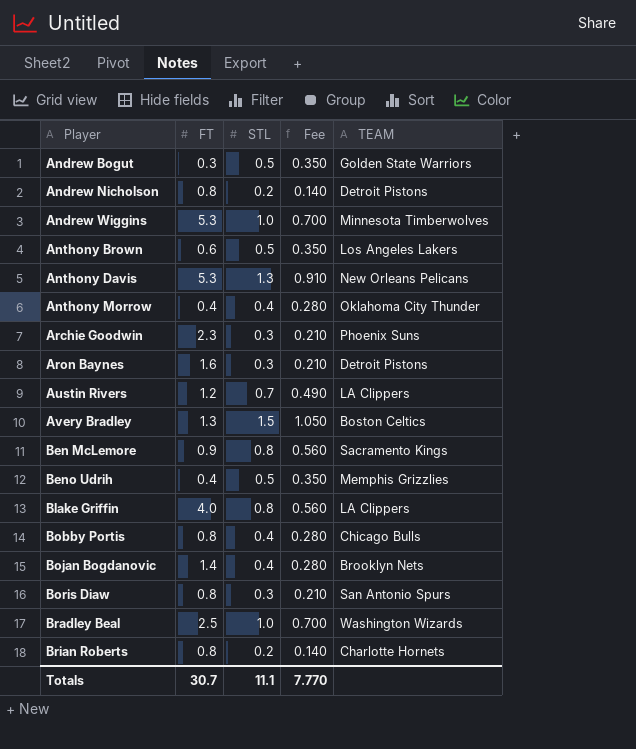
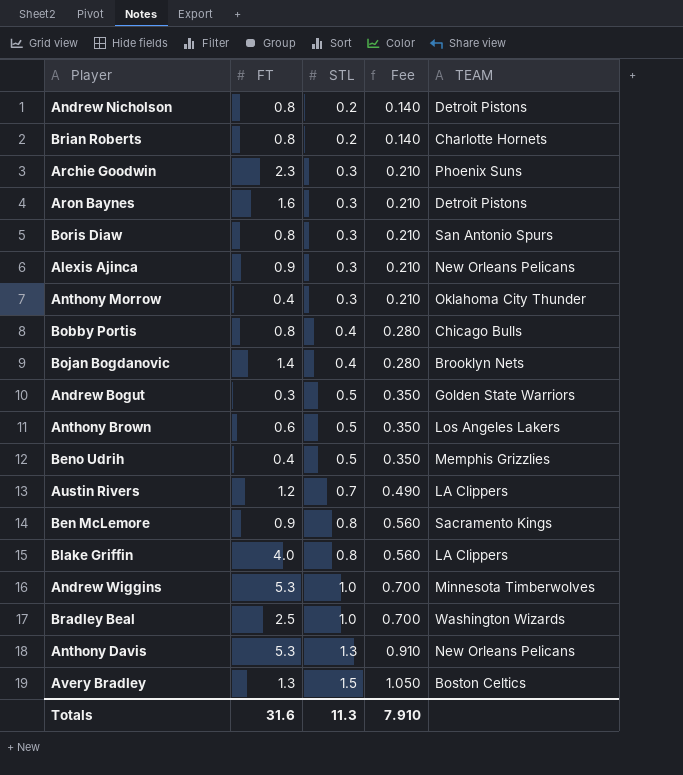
row order: Player ascending -> STL ascending
row Alexis Ajinca: none -> 0.9 | 0.3 | 0.210 | New Orleans Pelicans
Anthony Morrow | STL: 0.4 -> 0.3
Anthony Morrow | Fee: 0.280 -> 0.210
Totals | FT: 30.7 -> 31.6
Totals | STL: 11.1 -> 11.3
Totals | Fee: 7.770 -> 7.910

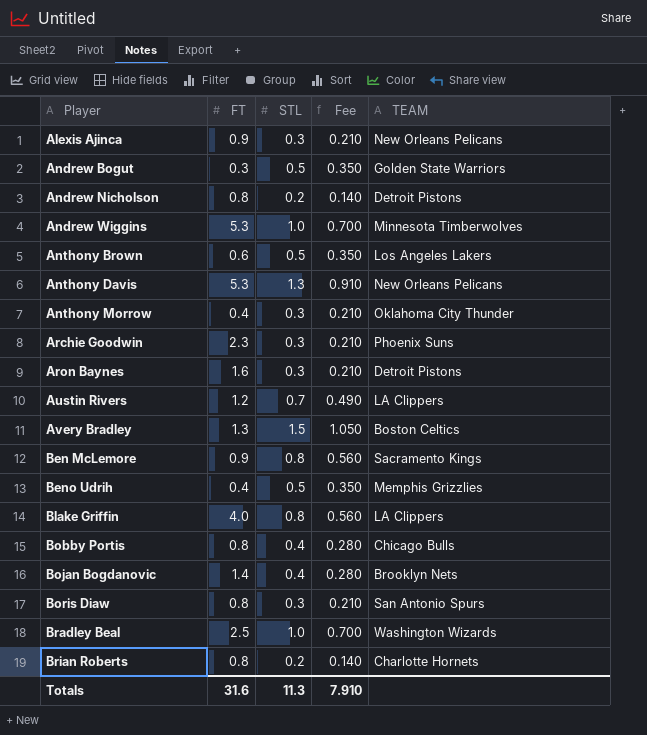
row order: STL ascending -> Player ascending

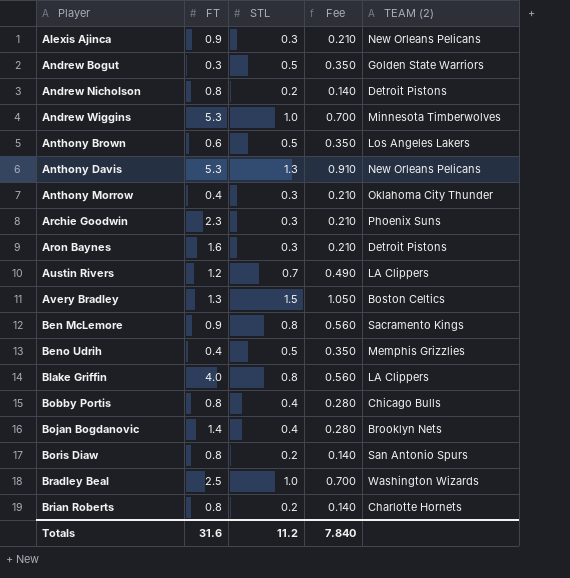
column name: TEAM -> TEAM (2)
Boris Diaw | STL: 0.3 -> 0.2
Boris Diaw | Fee: 0.210 -> 0.140
Totals | STL: 11.3 -> 11.2
Totals | Fee: 7.910 -> 7.840

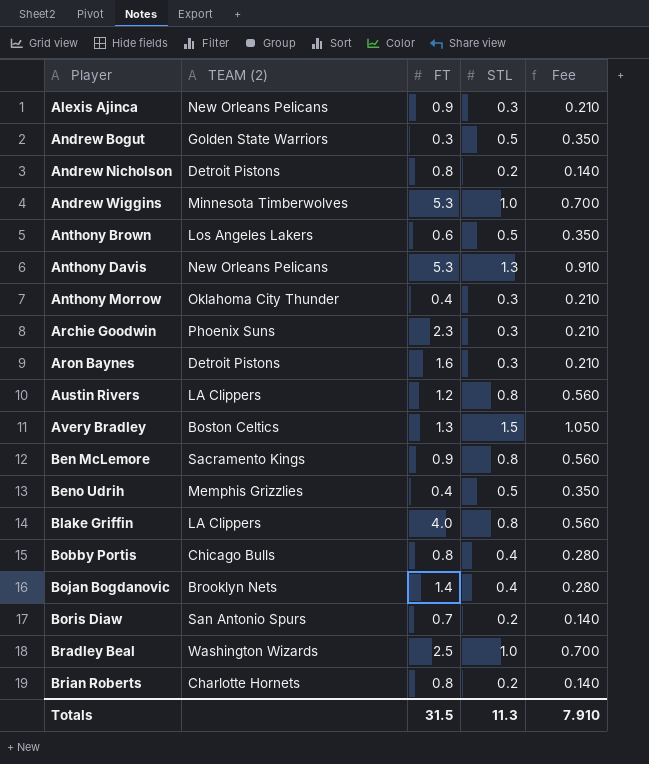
column TEAM (2) | position: 5 -> 2
Austin Rivers | STL: 0.7 -> 0.8
Austin Rivers | Fee: 0.490 -> 0.560
Boris Diaw | FT: 0.8 -> 0.7
Totals | FT: 31.6 -> 31.5
Totals | STL: 11.2 -> 11.3
Totals | Fee: 7.840 -> 7.910

